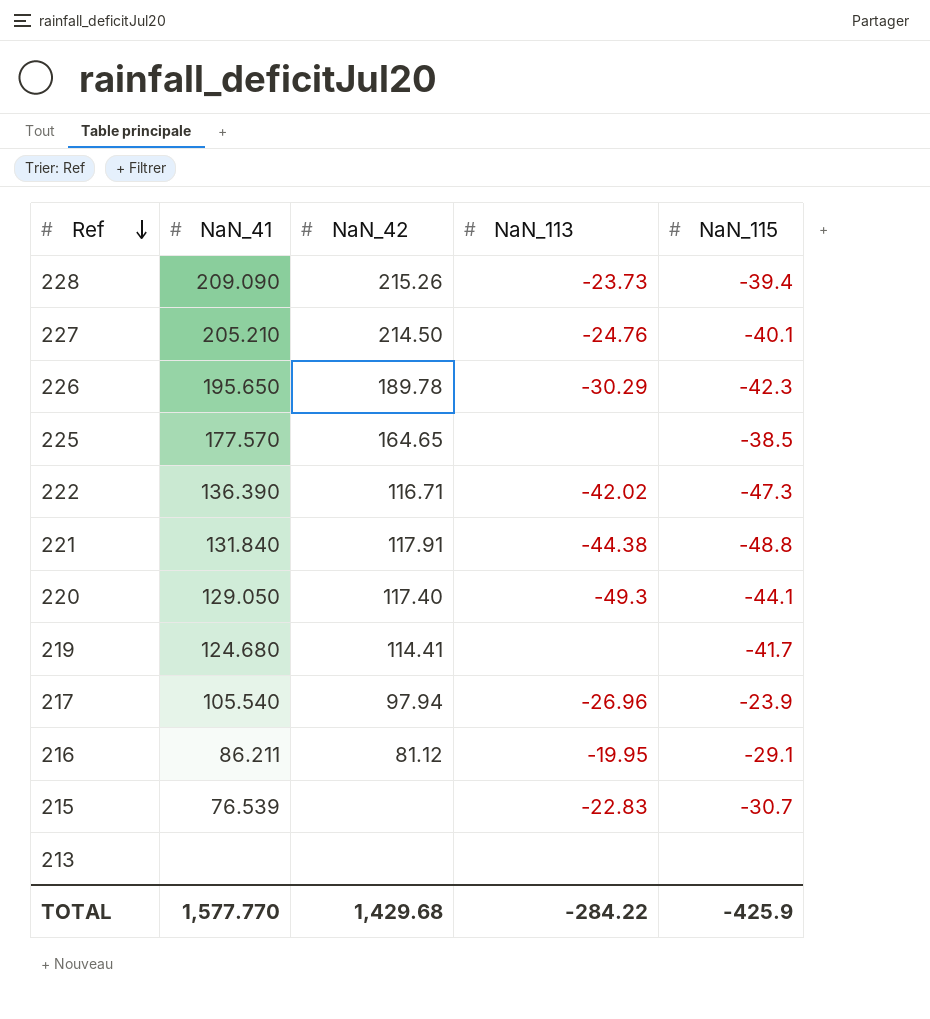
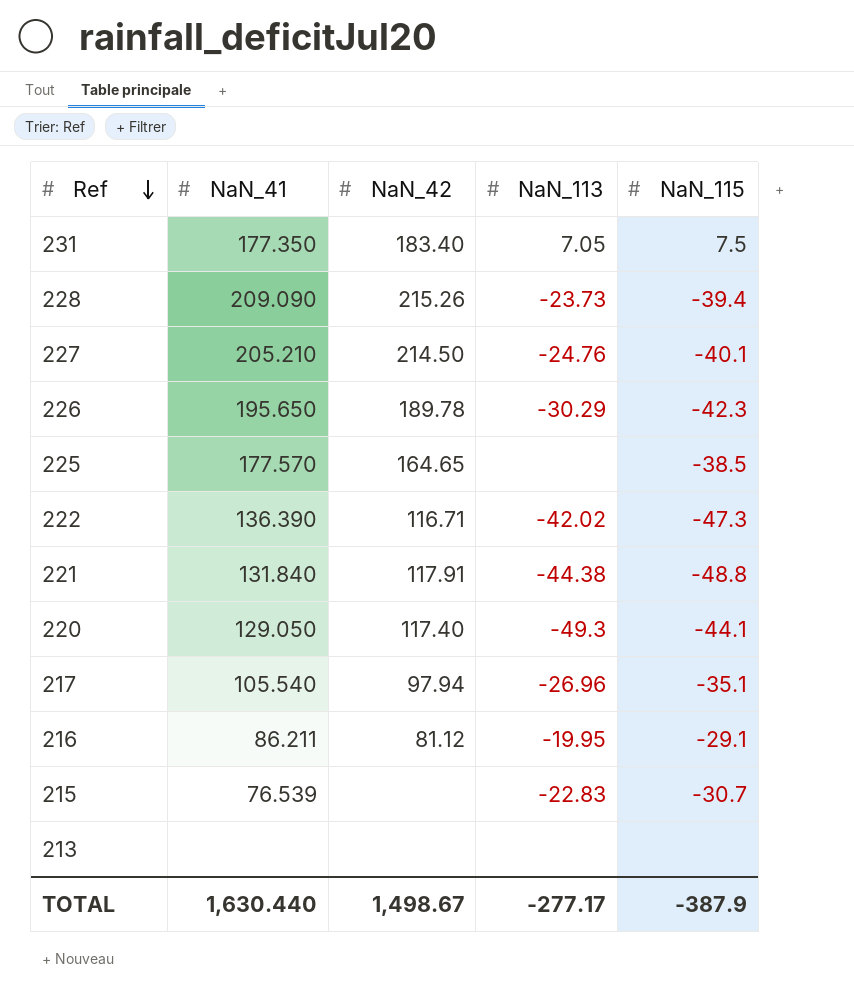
row 219: 124.680 | 114.41 | none | -41.7 -> none
row 231: none -> 177.350 | 183.40 | 7.05 | 7.5
217 | NaN_115: -23.9 -> -35.1
TOTAL | NaN_41: 1,577.770 -> 1,630.440
TOTAL | NaN_42: 1,429.68 -> 1,498.67
TOTAL | NaN_113: -284.22 -> -277.17
TOTAL | NaN_115: -425.9 -> -387.9

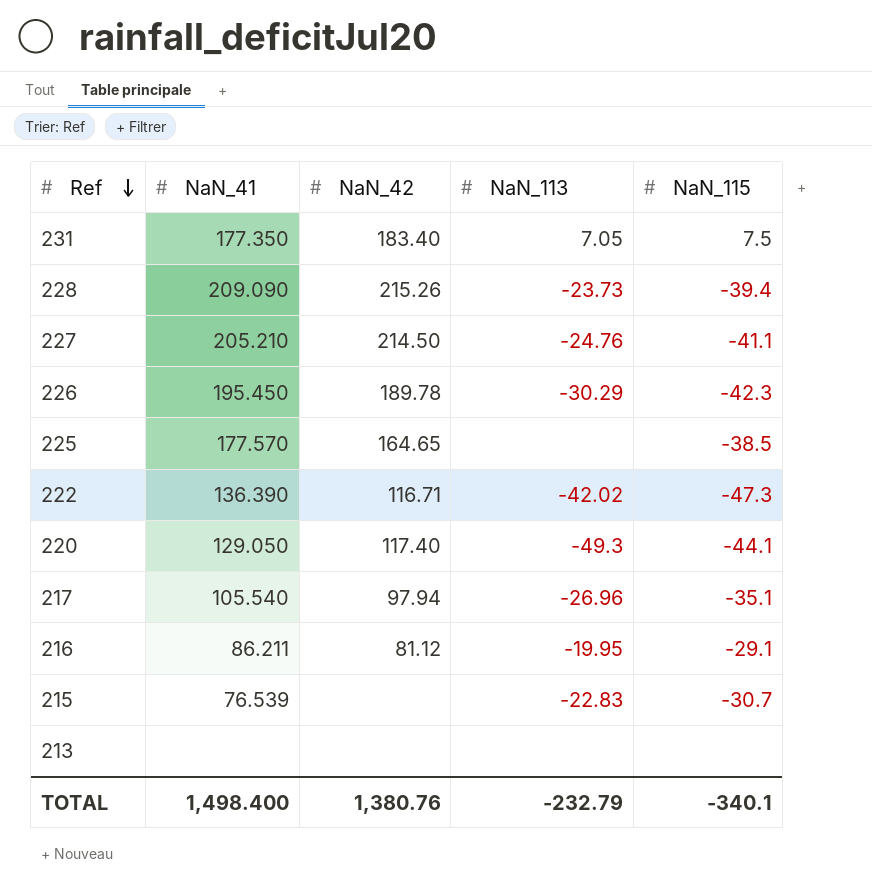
row 221: 131.840 | 117.91 | -44.38 | -48.8 -> none
227 | NaN_115: -40.1 -> -41.1
226 | NaN_41: 195.650 -> 195.450
TOTAL | NaN_41: 1,630.440 -> 1,498.400
TOTAL | NaN_42: 1,498.67 -> 1,380.76
TOTAL | NaN_113: -277.17 -> -232.79
TOTAL | NaN_115: -387.9 -> -340.1

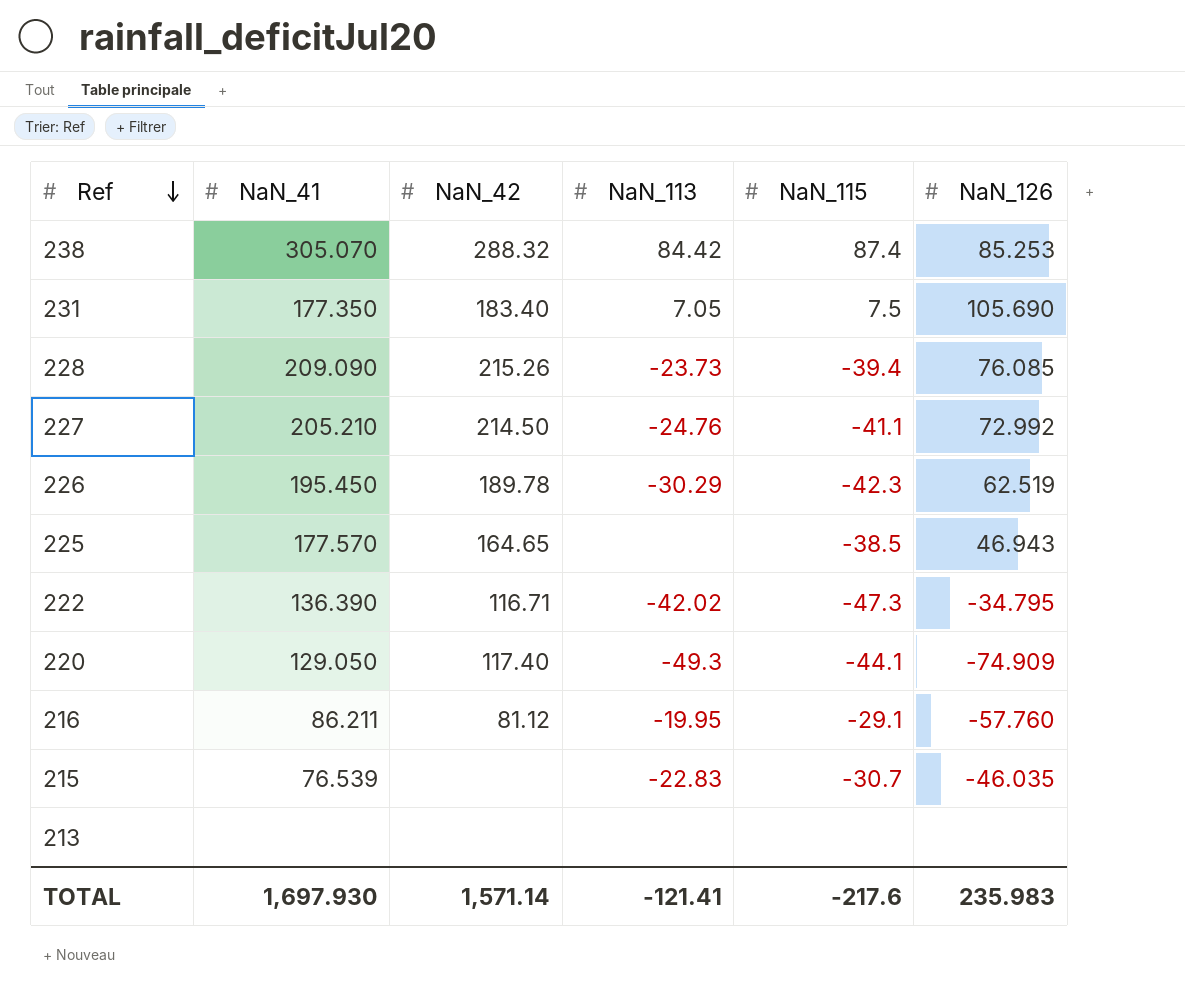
column NaN_126 | position: none -> 6
row 217: 105.540 | 97.94 | -26.96 | -35.1 -> none
row 238: none -> 305.070 | 288.32 | 84.42 | 87.4 | 85.253
TOTAL | NaN_41: 1,498.400 -> 1,697.930
TOTAL | NaN_42: 1,380.76 -> 1,571.14
TOTAL | NaN_113: -232.79 -> -121.41
TOTAL | NaN_115: -340.1 -> -217.6

